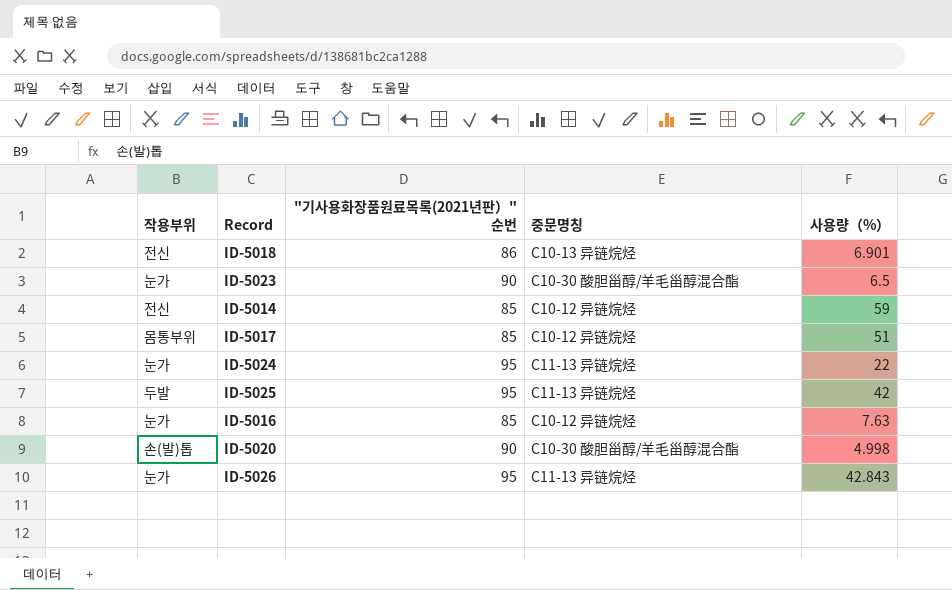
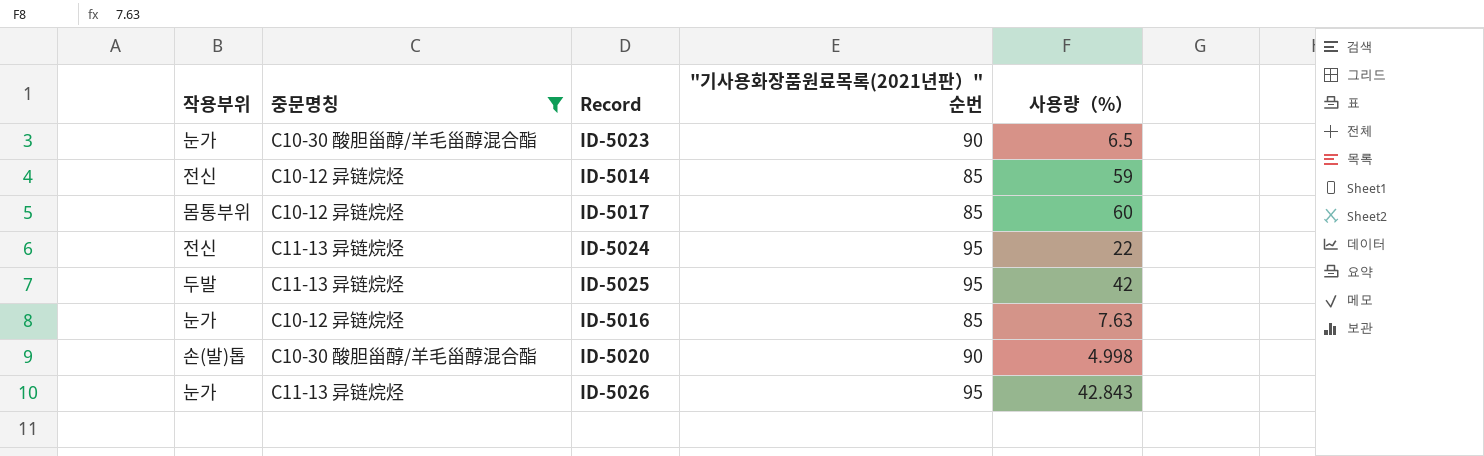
filter: none -> 중문명칭 != C10-13 异链烷烃
column 중문명칭 | position: 4 -> 2
ID-5017 | 사용량（%）: 51 -> 60
ID-5024 | 작용부위: 눈가 -> 전신

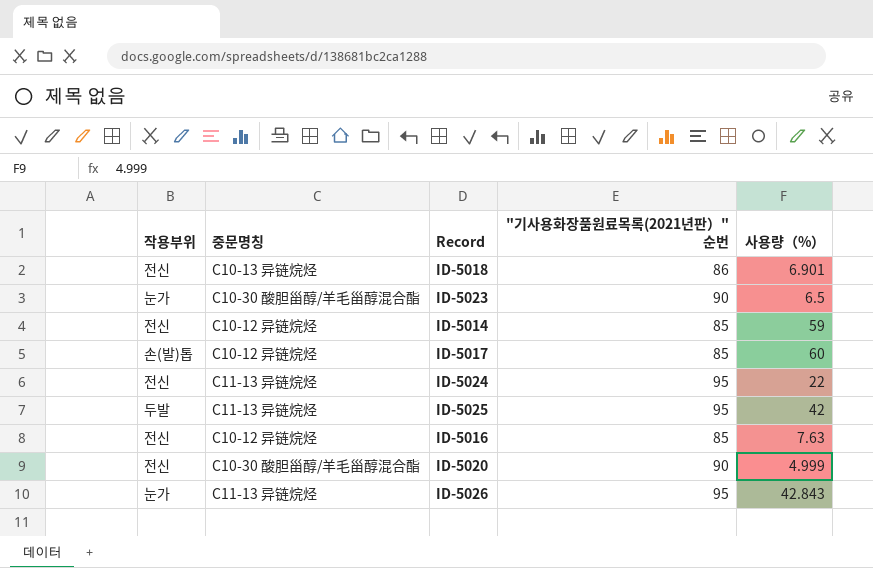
filter: 중문명칭 != C10-13 异链烷烃 -> none
ID-5017 | 작용부위: 몸통부위 -> 손(발)톱
ID-5016 | 작용부위: 눈가 -> 전신
ID-5020 | 작용부위: 손(발)톱 -> 전신
ID-5020 | 사용량（%）: 4.998 -> 4.999

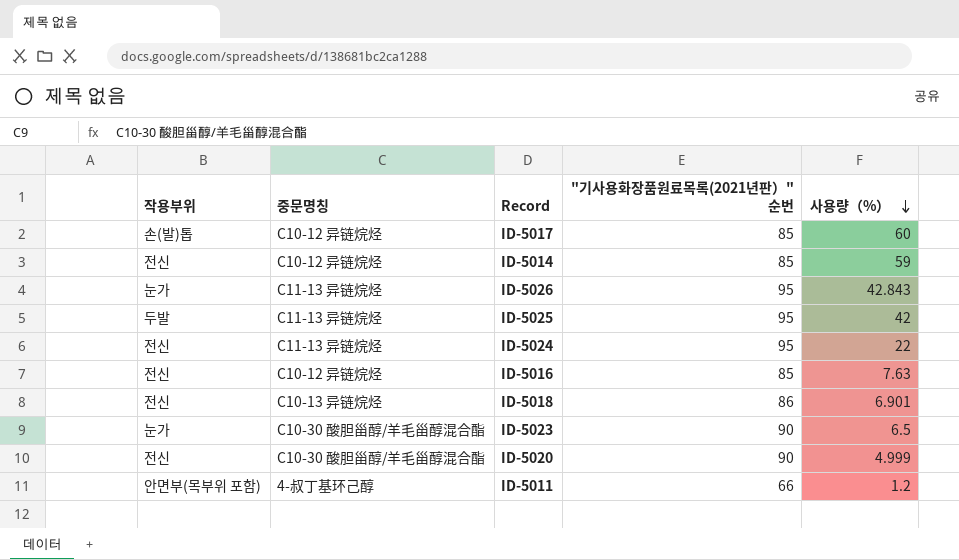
row order: none -> 사용량（%） descending
row ID-5011: none -> 안면부(목부위 포함) | 4-叔丁基环己醇 | 66 | 1.2

